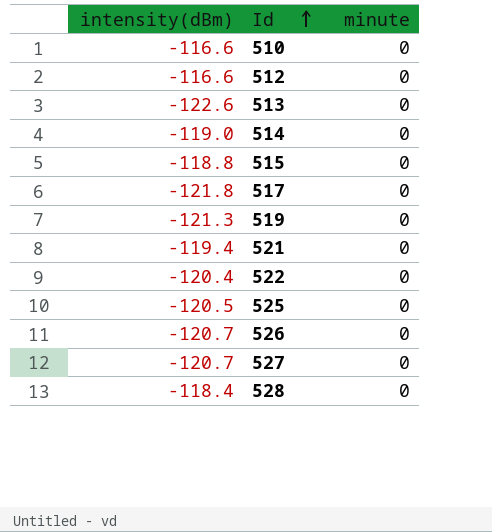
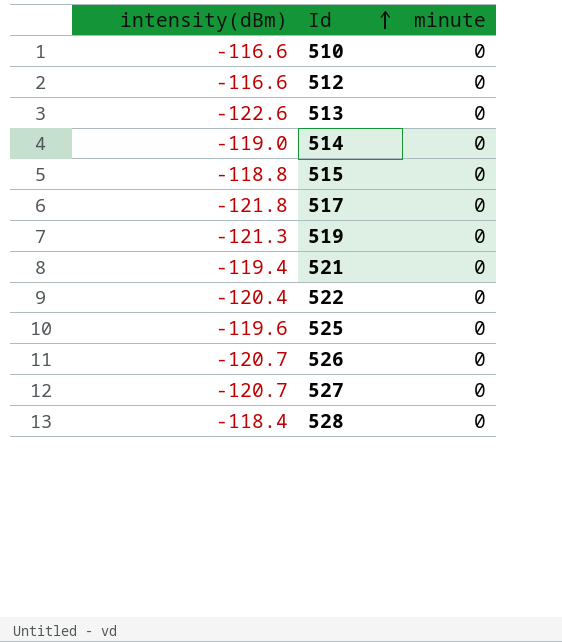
525 | intensity(dBm): -120.5 -> -119.6

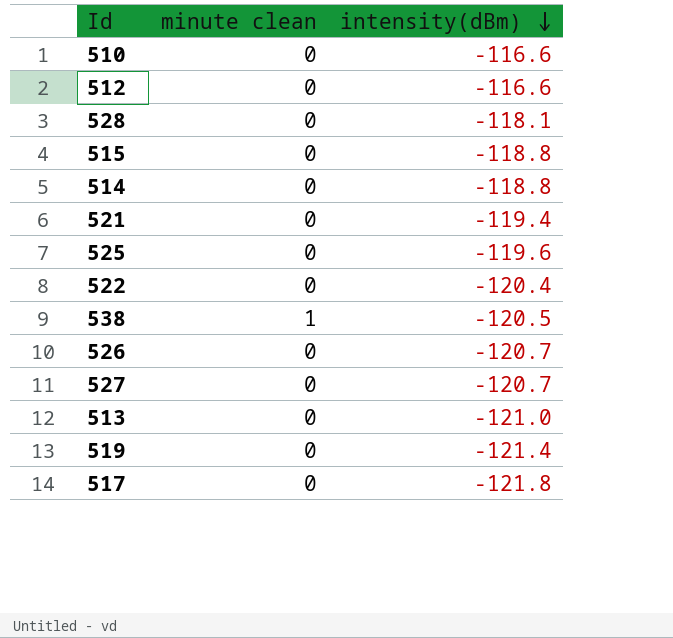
row order: Id ascending -> intensity(dBm) descending
column name: minute -> minute clean
column intensity(dBm) | position: 1 -> 3
528 | intensity(dBm): -118.4 -> -118.1
514 | intensity(dBm): -119.0 -> -118.8
row 538: none -> 1 | -120.5
513 | intensity(dBm): -122.6 -> -121.0
519 | intensity(dBm): -121.3 -> -121.4

